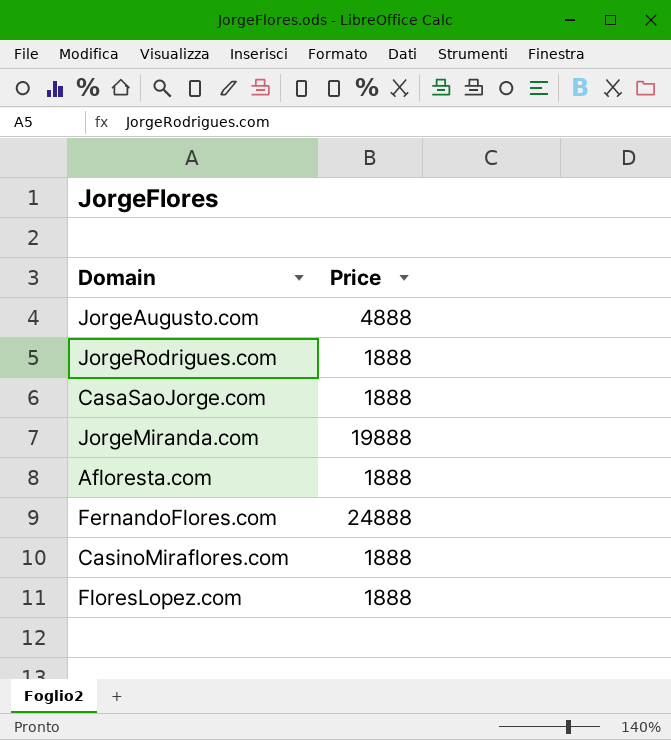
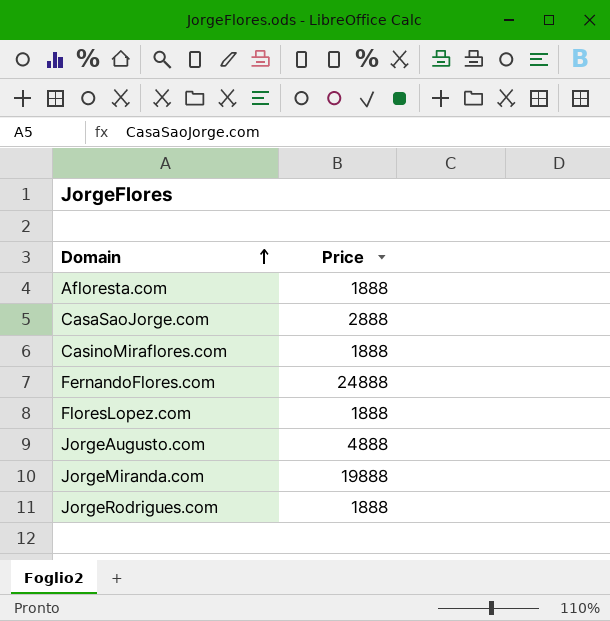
row order: none -> Domain ascending
CasaSaoJorge.com | Price: 1888 -> 2888

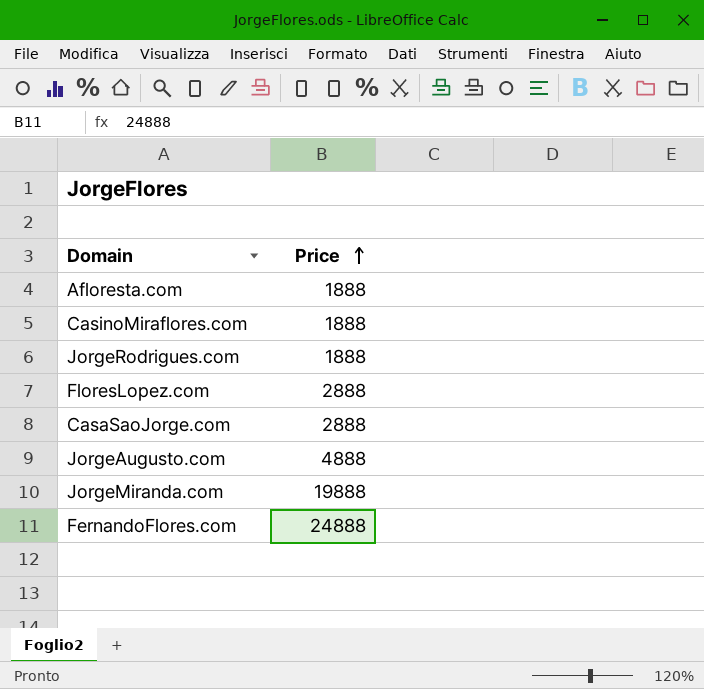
row order: Domain ascending -> Price ascending
FloresLopez.com | Price: 1888 -> 2888

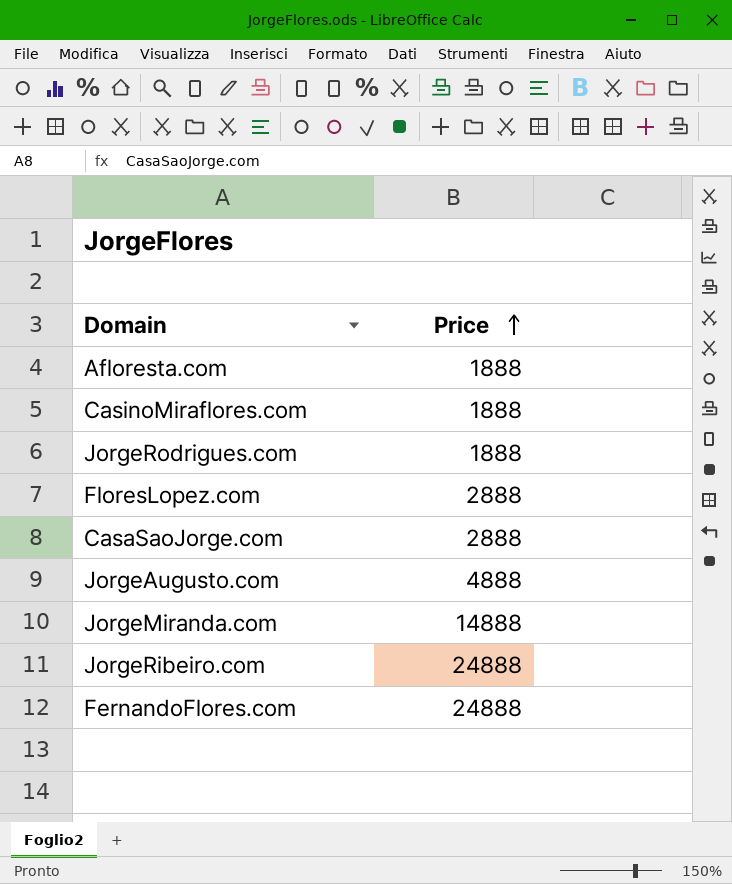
JorgeMiranda.com | Price: 19888 -> 14888
row JorgeRibeiro.com: none -> 24888

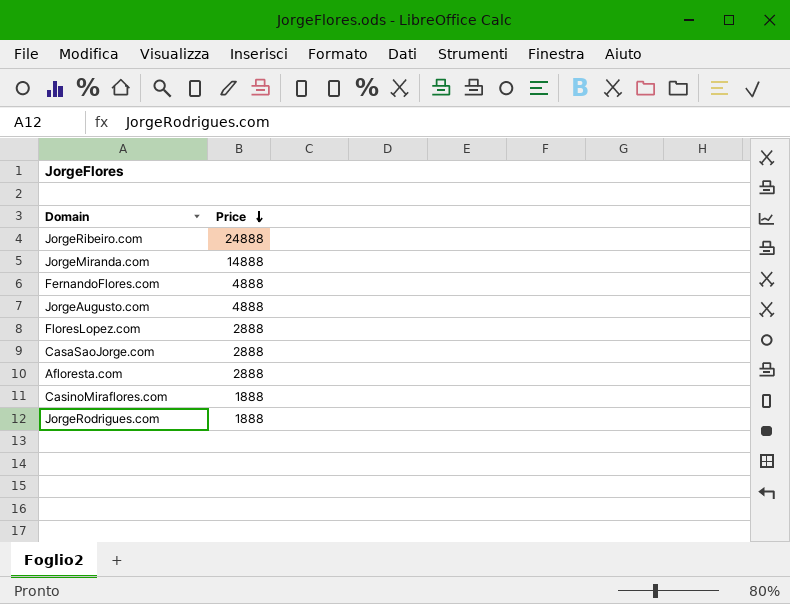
row order: Price ascending -> Price descending
FernandoFlores.com | Price: 24888 -> 4888
Afloresta.com | Price: 1888 -> 2888

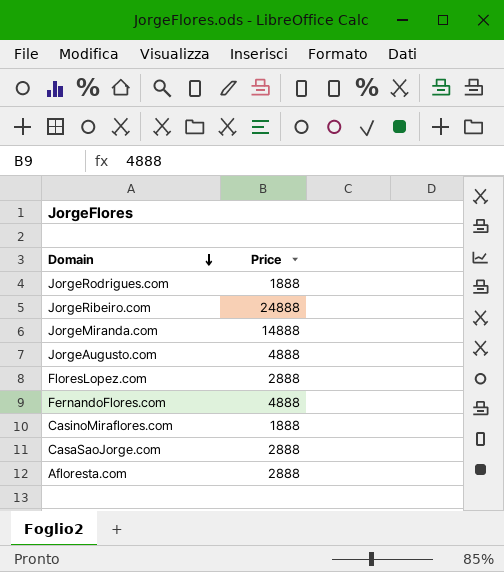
row order: Price descending -> Domain descending

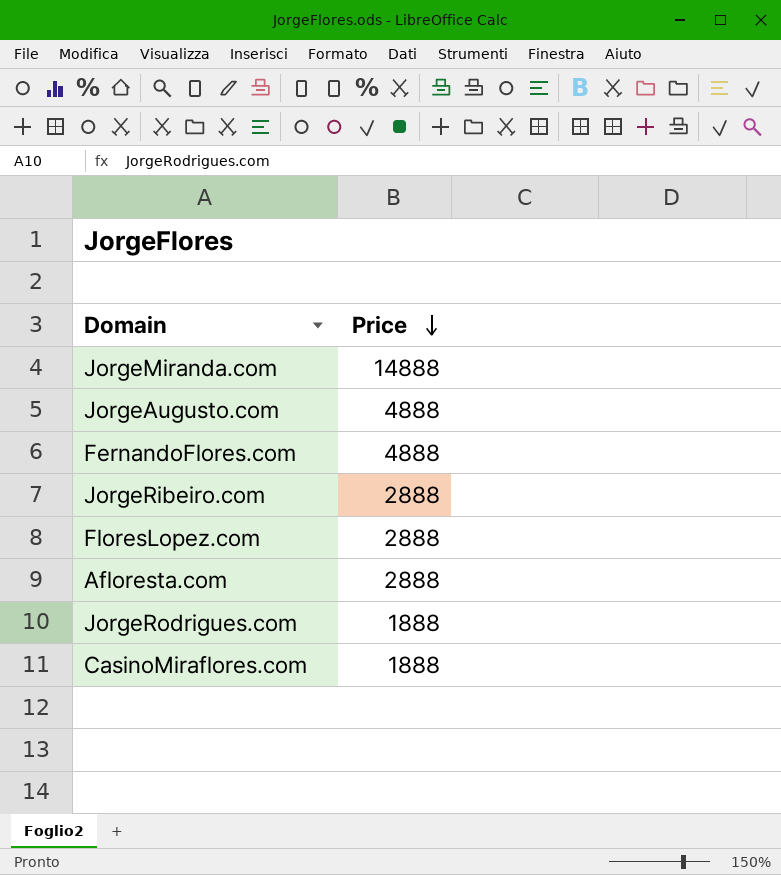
row order: Domain descending -> Price descending
row CasaSaoJorge.com: 2888 -> none
JorgeRibeiro.com | Price: 24888 -> 2888

